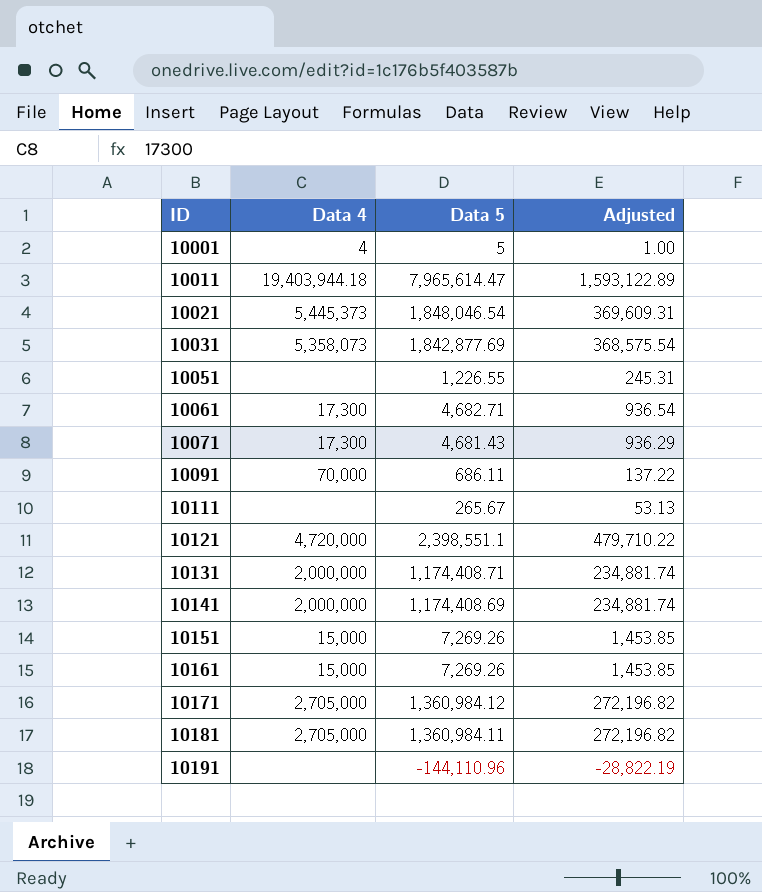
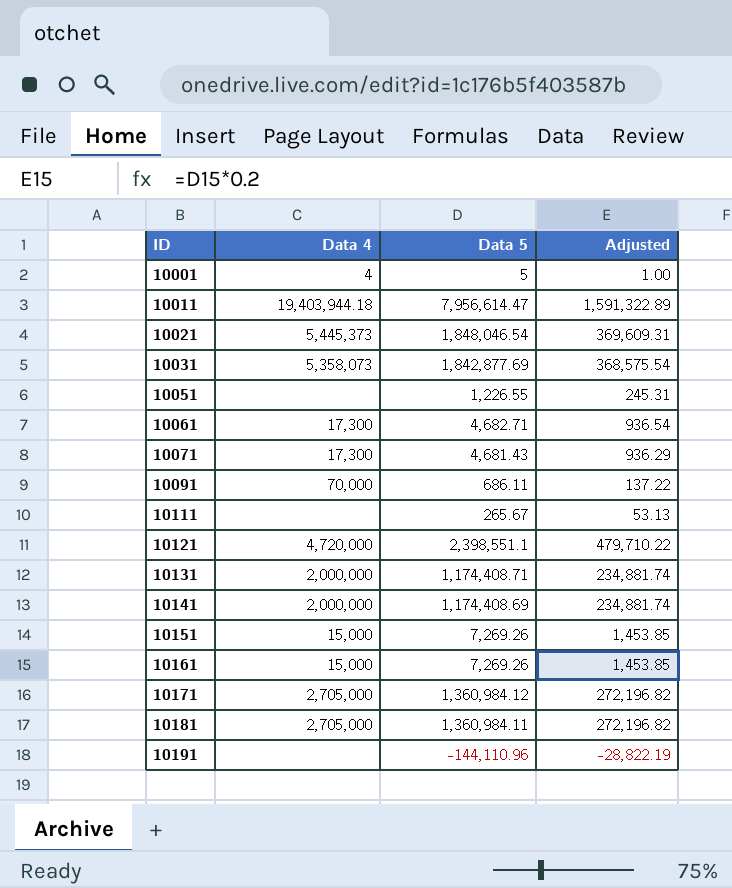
10011 | Data 5: 7,965,614.47 -> 7,956,614.47
10011 | Adjusted: 1,593,122.89 -> 1,591,322.89

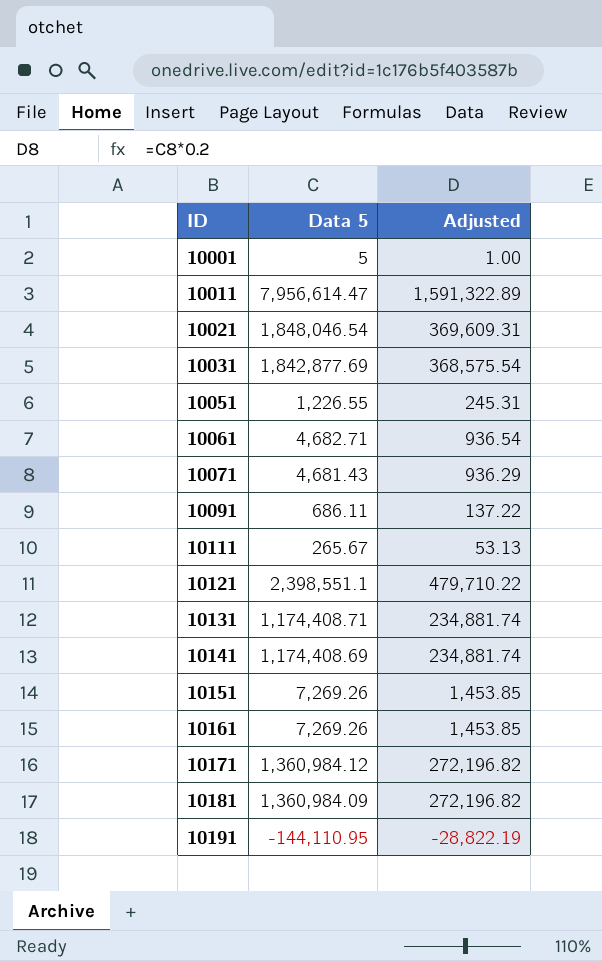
column Data 4 | position: 2 -> none
10181 | Data 5: 1,360,984.11 -> 1,360,984.09
10191 | Data 5: -144,110.96 -> -144,110.95

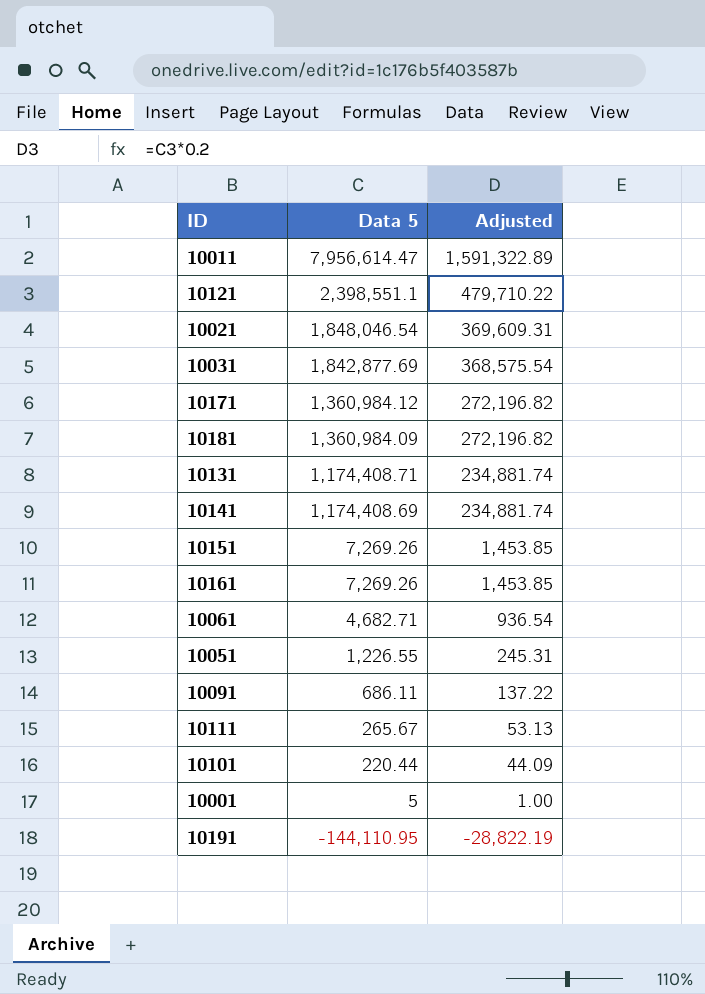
row order: ID ascending -> Data 5 descending
row 10071: 4,681.43 | 936.29 -> none
row 10101: none -> 220.44 | 44.09

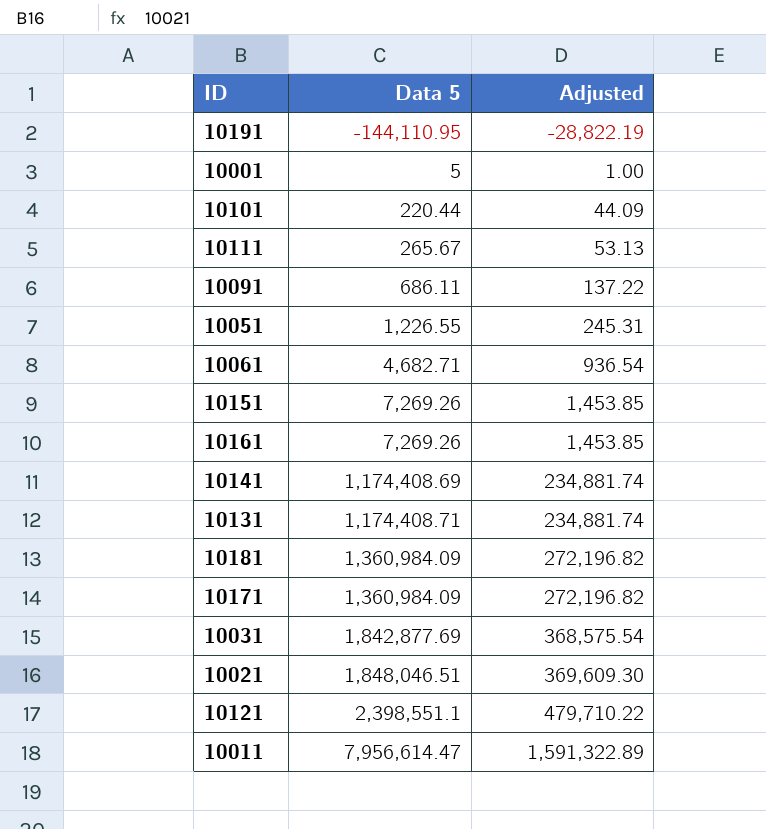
row order: Data 5 descending -> Data 5 ascending
10171 | Data 5: 1,360,984.12 -> 1,360,984.09
10021 | Data 5: 1,848,046.54 -> 1,848,046.51
10021 | Adjusted: 369,609.31 -> 369,609.30

